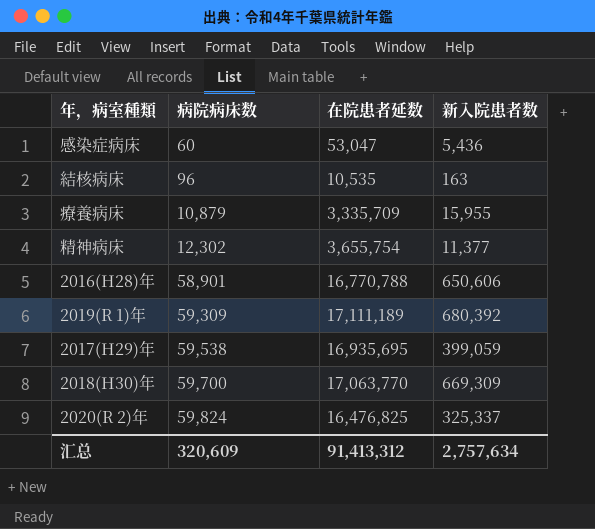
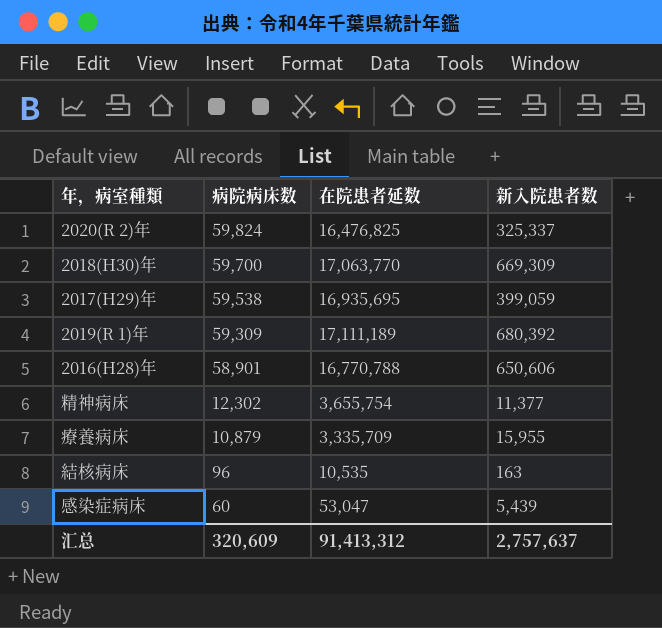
row order: 病院病床数 ascending -> 病院病床数 descending
感染症病床 | 新入院患者数: 5,436 -> 5,439
汇总 | 新入院患者数: 2,757,634 -> 2,757,637

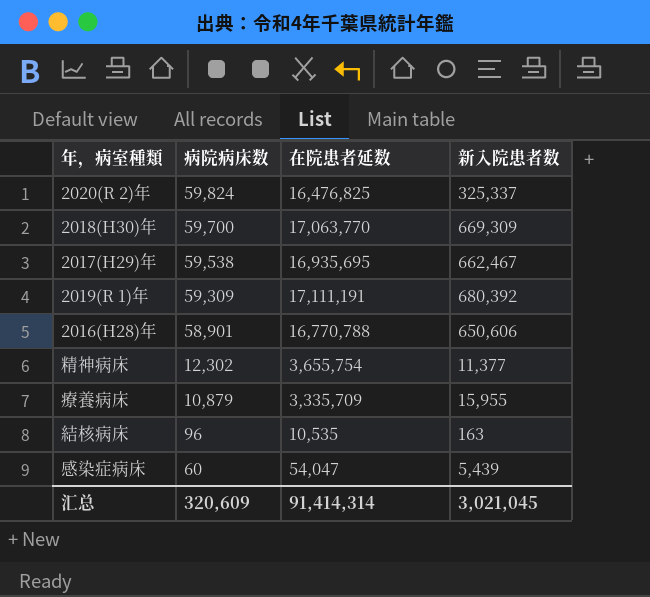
2017(H29)年 | 新入院患者数: 399,059 -> 662,467
2019(R 1)年 | 在院患者延数: 17,111,189 -> 17,111,191
感染症病床 | 在院患者延数: 53,047 -> 54,047
汇总 | 在院患者延数: 91,413,312 -> 91,414,314
汇总 | 新入院患者数: 2,757,637 -> 3,021,045

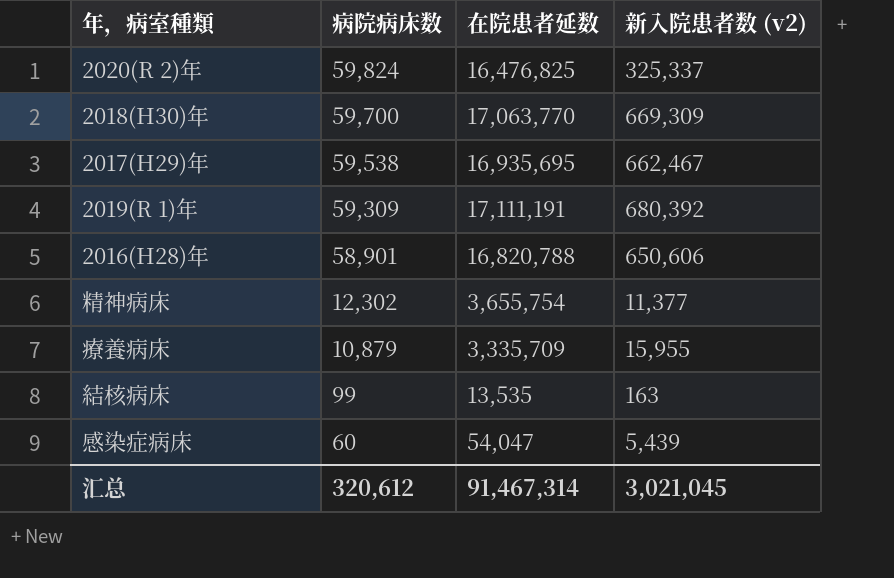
column name: 新入院患者数 -> 新入院患者数 (v2)
2016(H28)年 | 在院患者延数: 16,770,788 -> 16,820,788
結核病床 | 病院病床数: 96 -> 99
結核病床 | 在院患者延数: 10,535 -> 13,535
汇总 | 病院病床数: 320,609 -> 320,612
汇总 | 在院患者延数: 91,414,314 -> 91,467,314

